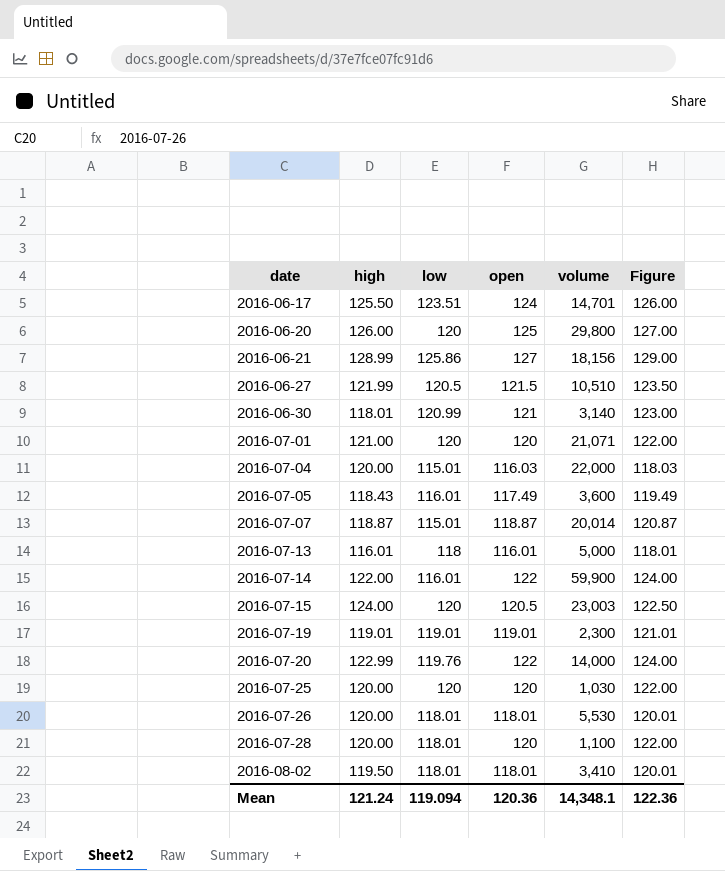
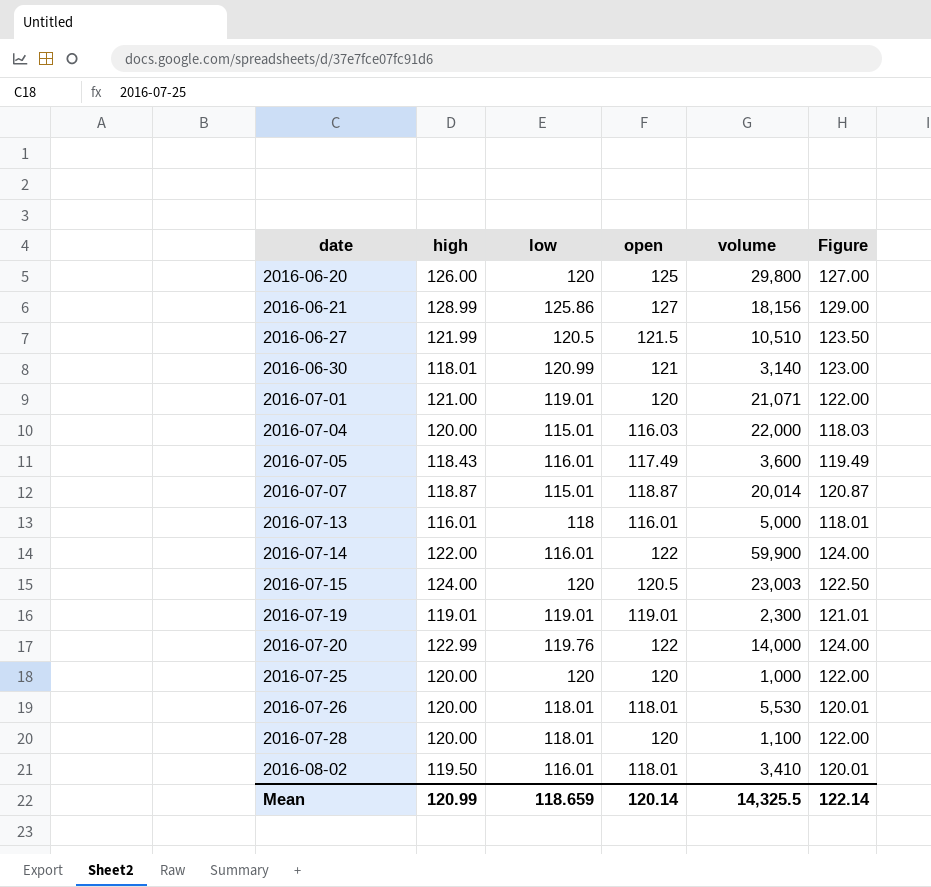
row 2016-06-17: 125.50 | 123.51 | 124 | 14,701 | 126.00 -> none
2016-07-01 | low: 120 -> 119.01
2016-07-25 | volume: 1,030 -> 1,000
2016-08-02 | low: 118.01 -> 116.01
Mean | high: 121.24 -> 120.99
Mean | low: 119.094 -> 118.659
Mean | open: 120.36 -> 120.14
Mean | volume: 14,348.1 -> 14,325.5
Mean | Figure: 122.36 -> 122.14

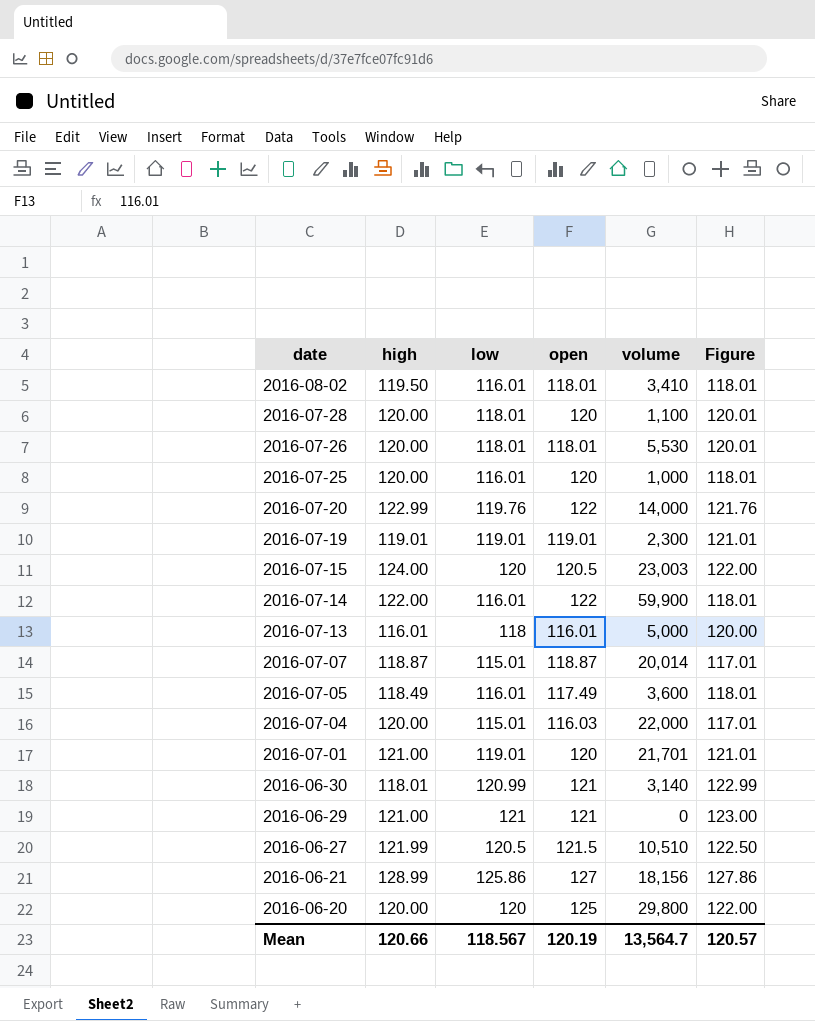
row order: date ascending -> date descending
column Figure | formula: [open] + 2 -> [low] + 2
2016-07-25 | low: 120 -> 116.01
2016-07-05 | high: 118.43 -> 118.49
2016-07-01 | volume: 21,071 -> 21,701
row 2016-06-29: none -> 121.00 | 121 | 121 | 0 | 123.00
2016-06-20 | high: 126.00 -> 120.00
Mean | high: 120.99 -> 120.66
Mean | low: 118.659 -> 118.567
Mean | open: 120.14 -> 120.19
Mean | volume: 14,325.5 -> 13,564.7
Mean | Figure: 122.14 -> 120.57

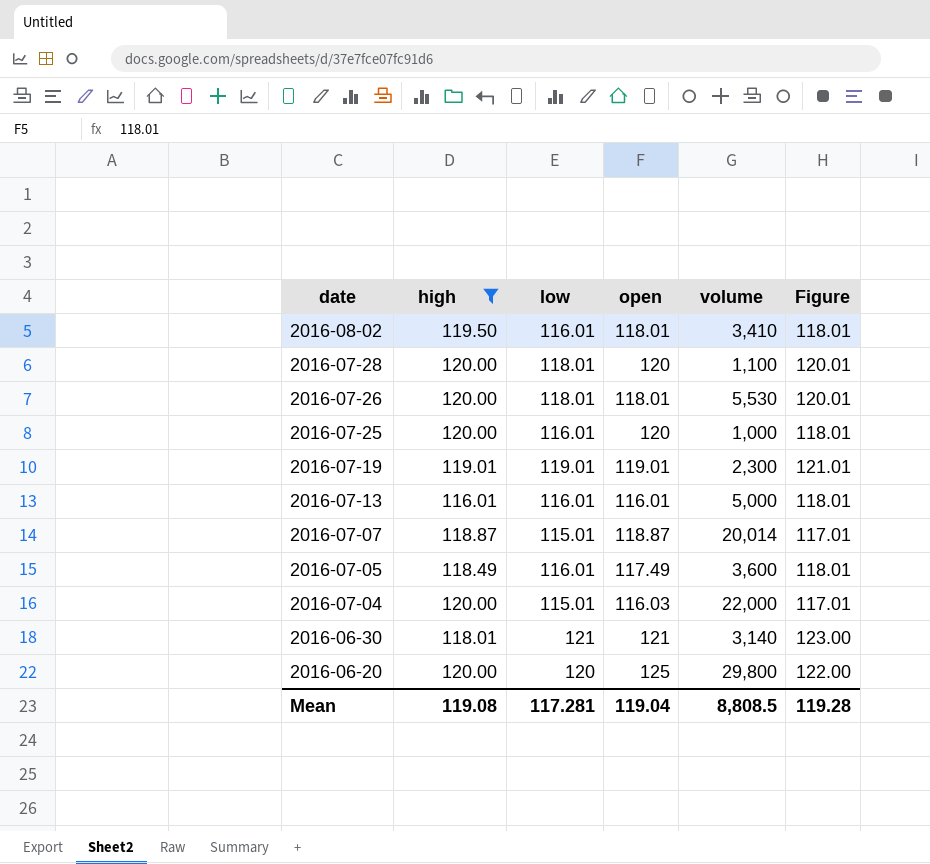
filter: none -> high <= 120.00
2016-07-13 | low: 118 -> 116.01
2016-07-13 | Figure: 120.00 -> 118.01
2016-06-30 | low: 120.99 -> 121
2016-06-30 | Figure: 122.99 -> 123.00
Mean | high: 120.66 -> 119.08
Mean | low: 118.567 -> 117.281
Mean | open: 120.19 -> 119.04
Mean | volume: 13,564.7 -> 8,808.5
Mean | Figure: 120.57 -> 119.28

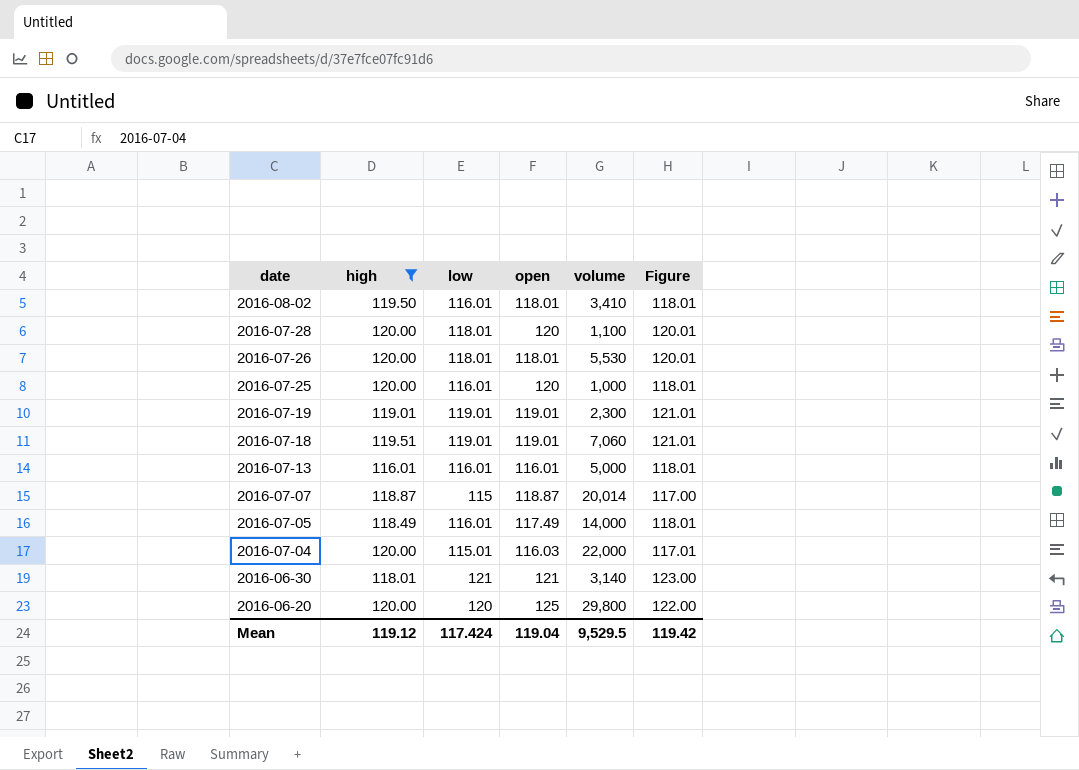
row 2016-07-18: none -> 119.51 | 119.01 | 119.01 | 7,060 | 121.01
2016-07-07 | low: 115.01 -> 115
2016-07-07 | Figure: 117.01 -> 117.00
2016-07-05 | volume: 3,600 -> 14,000
Mean | high: 119.08 -> 119.12
Mean | low: 117.281 -> 117.424
Mean | volume: 8,808.5 -> 9,529.5
Mean | Figure: 119.28 -> 119.42

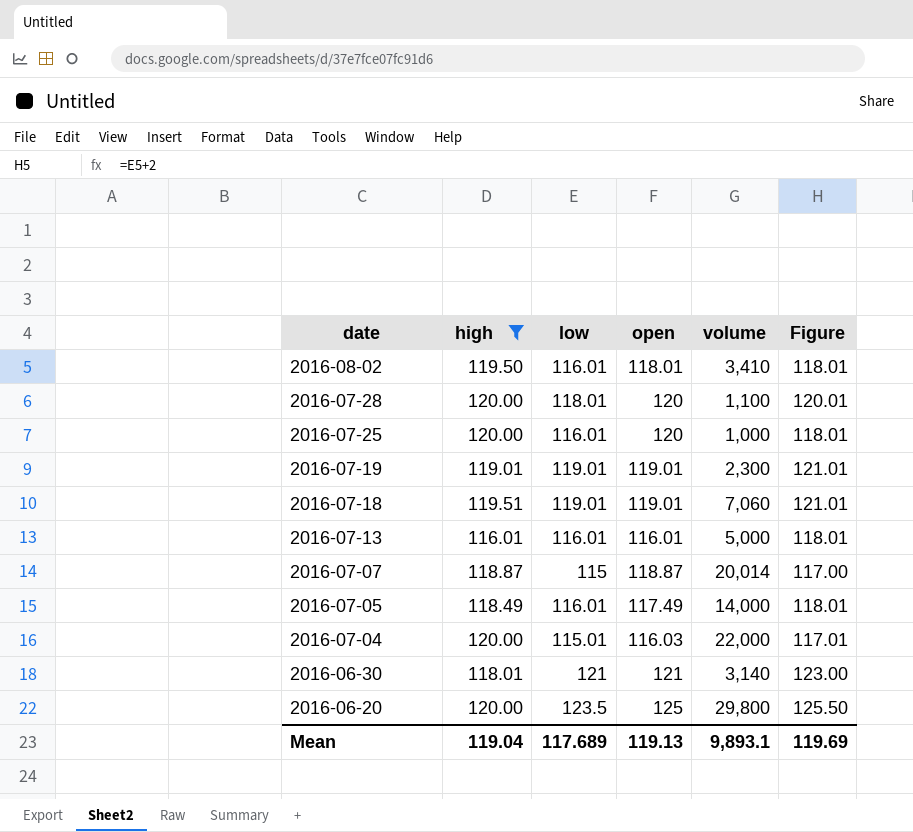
row 2016-07-26: 120.00 | 118.01 | 118.01 | 5,530 | 120.01 -> none
2016-06-20 | low: 120 -> 123.5
2016-06-20 | Figure: 122.00 -> 125.50
Mean | high: 119.12 -> 119.04
Mean | low: 117.424 -> 117.689
Mean | open: 119.04 -> 119.13
Mean | volume: 9,529.5 -> 9,893.1
Mean | Figure: 119.42 -> 119.69

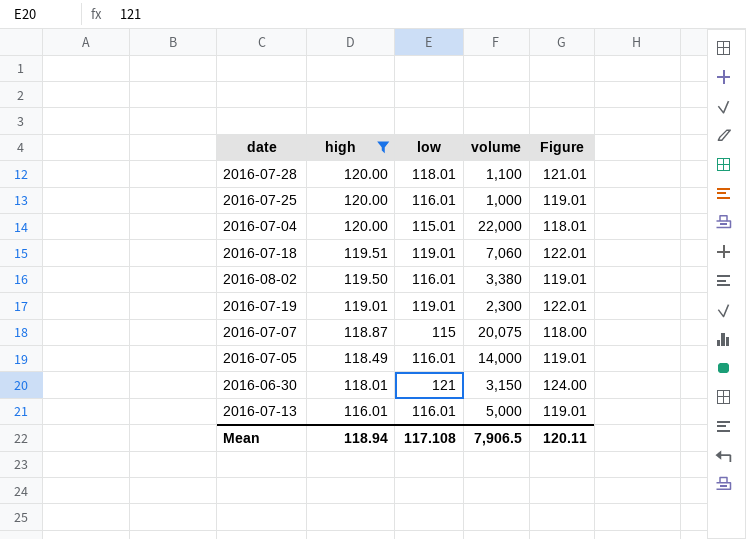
row order: date descending -> high descending
column open | position: 4 -> none
column Figure | formula: [low] + 2 -> [low] + 3
row 2016-06-20: 120.00 | 123.5 | 125 | 29,800 | 125.50 -> none
2016-08-02 | volume: 3,410 -> 3,380
2016-07-07 | volume: 20,014 -> 20,075
2016-06-30 | volume: 3,140 -> 3,150
Mean | high: 119.04 -> 118.94
Mean | low: 117.689 -> 117.108
Mean | volume: 9,893.1 -> 7,906.5
Mean | Figure: 119.69 -> 120.11

